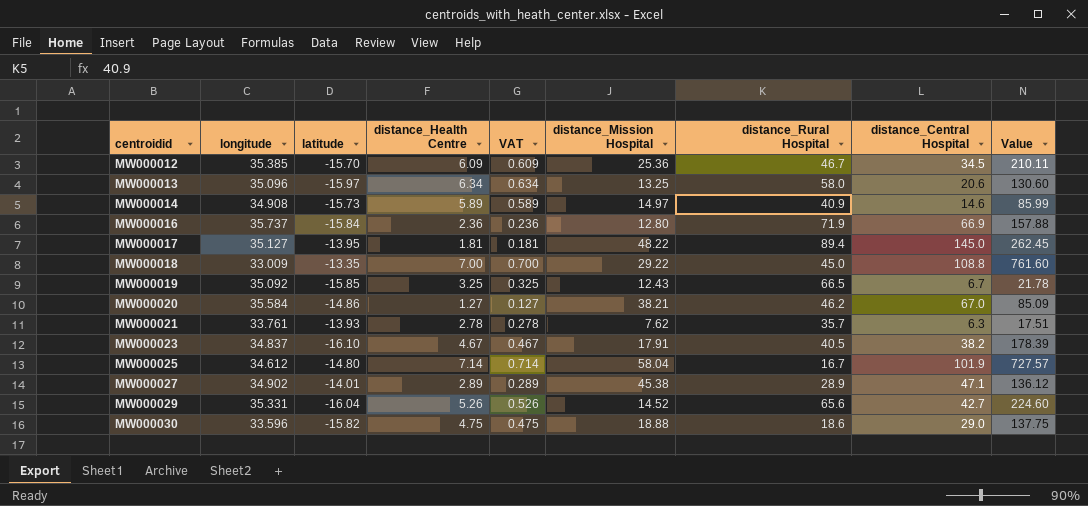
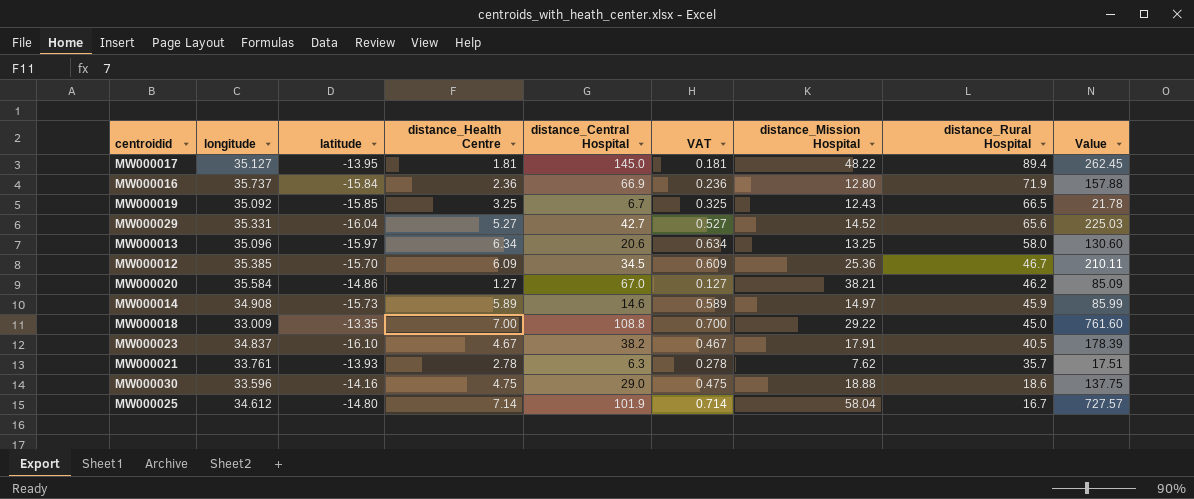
row order: centroidid ascending -> distance_Rural Hospital descending
column distance_Central Hospital | position: 8 -> 5
row MW000027: 34.902 | -14.01 | 2.89 | 0.289 | 45.38 | 28.9 | 47.1 | 136.12 -> none
MW000029 | distance_Health Centre: 5.26 -> 5.27
MW000029 | VAT: 0.526 -> 0.527
MW000029 | Value: 224.60 -> 225.03
MW000014 | distance_Rural Hospital: 40.9 -> 45.9
MW000030 | latitude: -15.82 -> -14.16

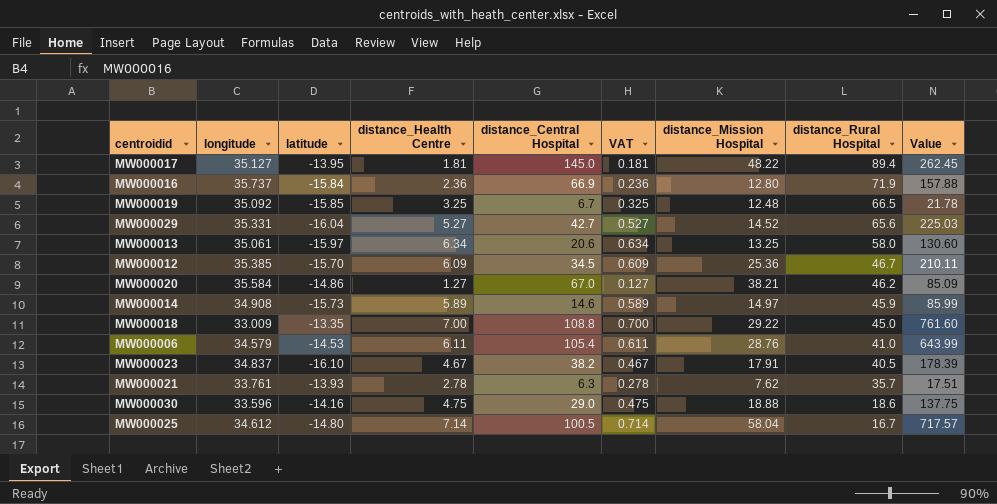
MW000019 | distance_Mission Hospital: 12.43 -> 12.48
MW000013 | longitude: 35.096 -> 35.061
row MW000006: none -> 34.579 | -14.53 | 6.11 | 105.4 | 0.611 | 28.76 | 41.0 | 643.99
MW000025 | distance_Central Hospital: 101.9 -> 100.5
MW000025 | Value: 727.57 -> 717.57

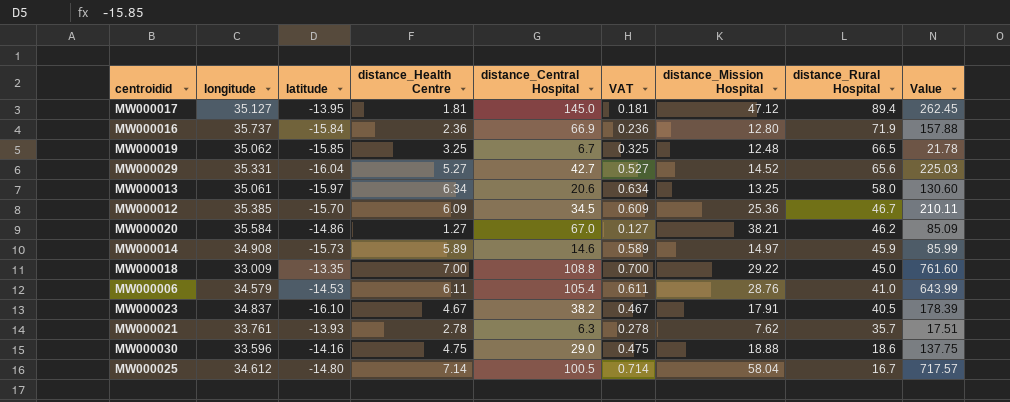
MW000017 | distance_Mission Hospital: 48.22 -> 47.12
MW000019 | longitude: 35.092 -> 35.062

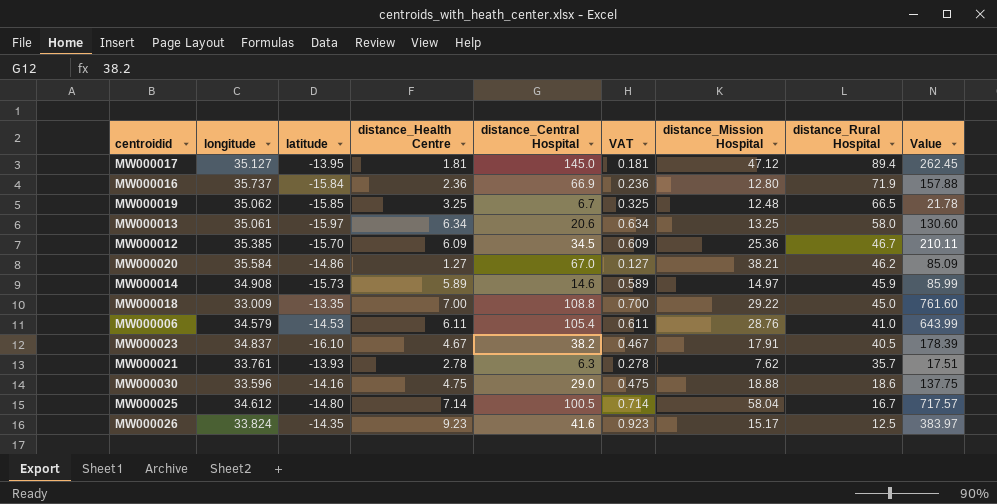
row MW000029: 35.331 | -16.04 | 5.27 | 42.7 | 0.527 | 14.52 | 65.6 | 225.03 -> none
row MW000026: none -> 33.824 | -14.35 | 9.23 | 41.6 | 0.923 | 15.17 | 12.5 | 383.97

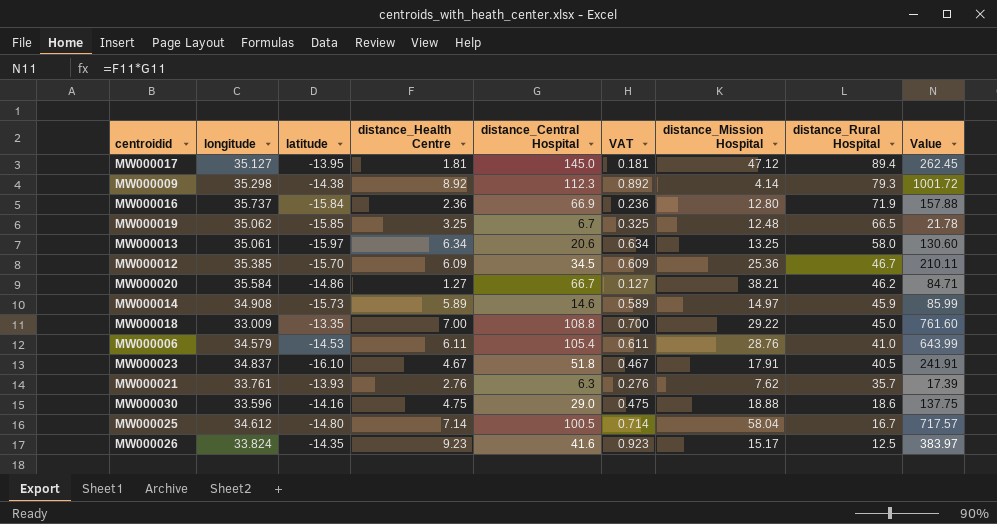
row MW000009: none -> 35.298 | -14.38 | 8.92 | 112.3 | 0.892 | 4.14 | 79.3 | 1001.72
MW000020 | distance_Central Hospital: 67.0 -> 66.7
MW000020 | Value: 85.09 -> 84.71
MW000023 | distance_Central Hospital: 38.2 -> 51.8
MW000023 | Value: 178.39 -> 241.91
MW000021 | distance_Health Centre: 2.78 -> 2.76
MW000021 | VAT: 0.278 -> 0.276
MW000021 | Value: 17.51 -> 17.39

